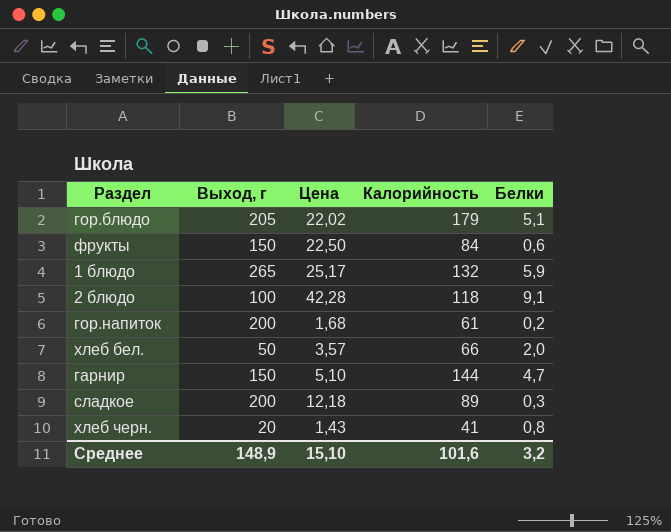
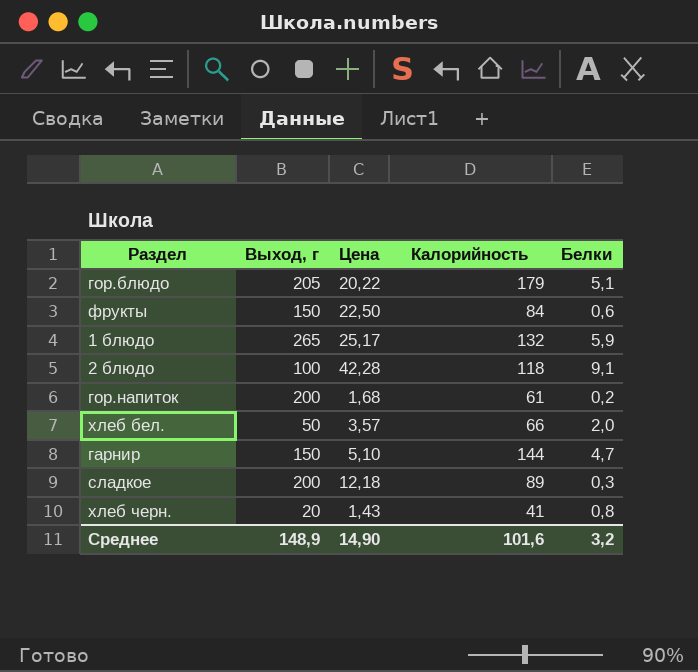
гор.блюдо | Цена: 22,02 -> 20,22
Среднее | Цена: 15,10 -> 14,90

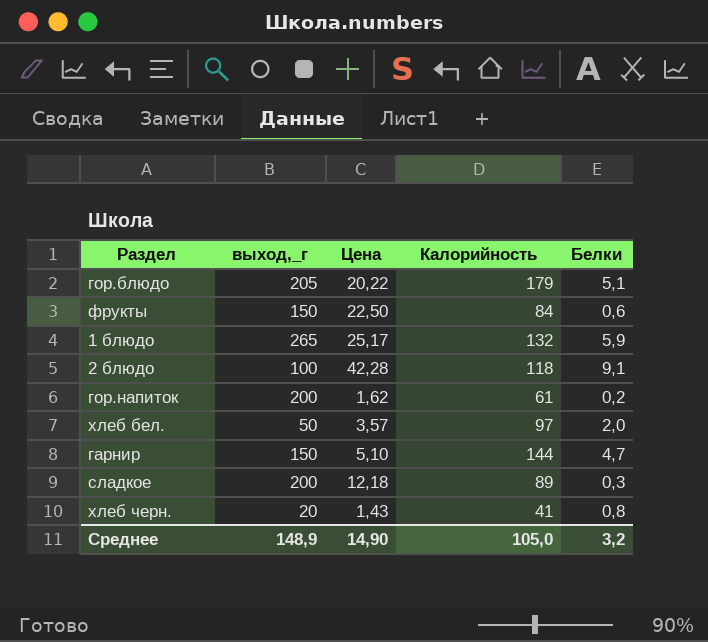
column name: Выход, г -> выход,_г
гор.напиток | Цена: 1,68 -> 1,62
хлеб бел. | Калорийность: 66 -> 97
Среднее | Калорийность: 101,6 -> 105,0

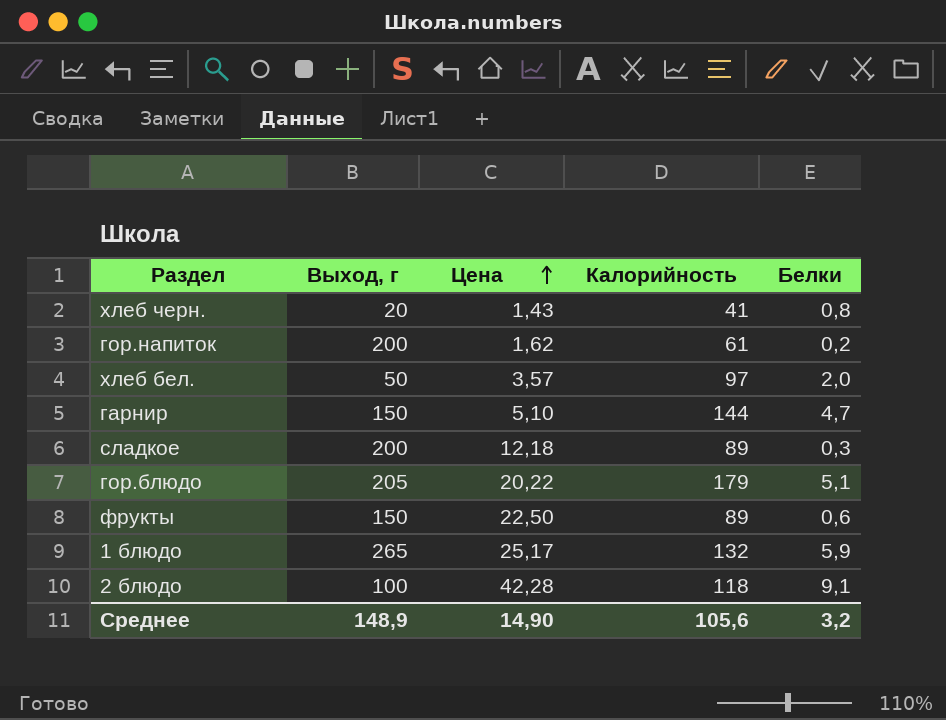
row order: none -> Цена ascending
column name: выход,_г -> Выход, г
фрукты | Калорийность: 84 -> 89
Среднее | Калорийность: 105,0 -> 105,6

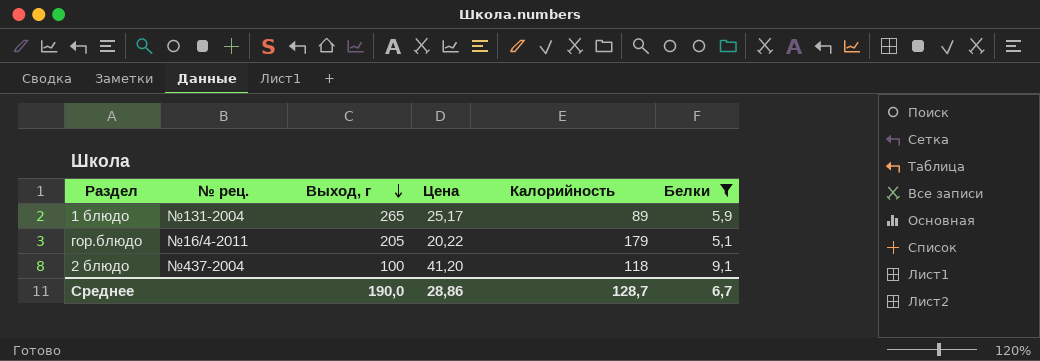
filter: none -> Белки >= 5,1
row order: Цена ascending -> Выход, г descending
column № рец. | position: none -> 2
1 блюдо | Калорийность: 132 -> 89
2 блюдо | Цена: 42,28 -> 41,20
Среднее | Выход, г: 148,9 -> 190,0
Среднее | Цена: 14,90 -> 28,86
Среднее | Калорийность: 105,6 -> 128,7
Среднее | Белки: 3,2 -> 6,7

